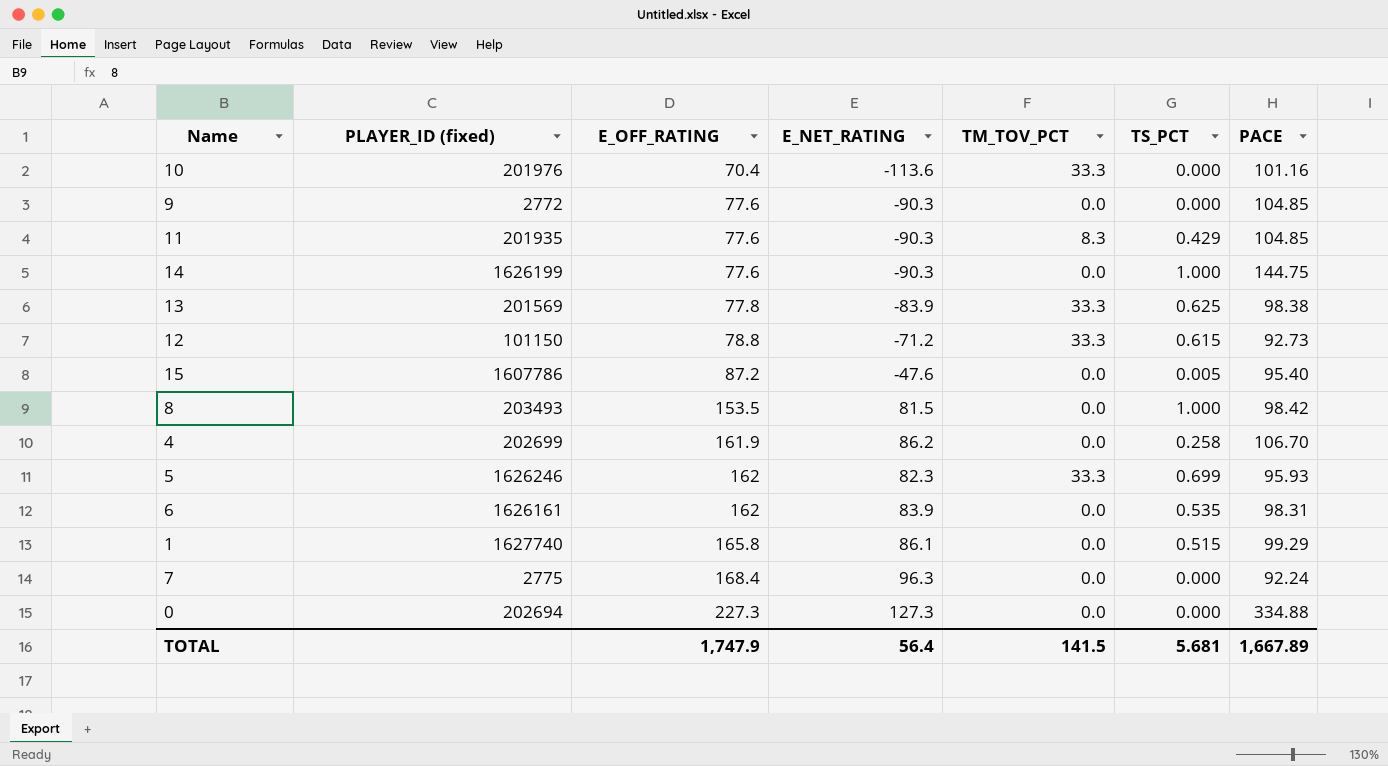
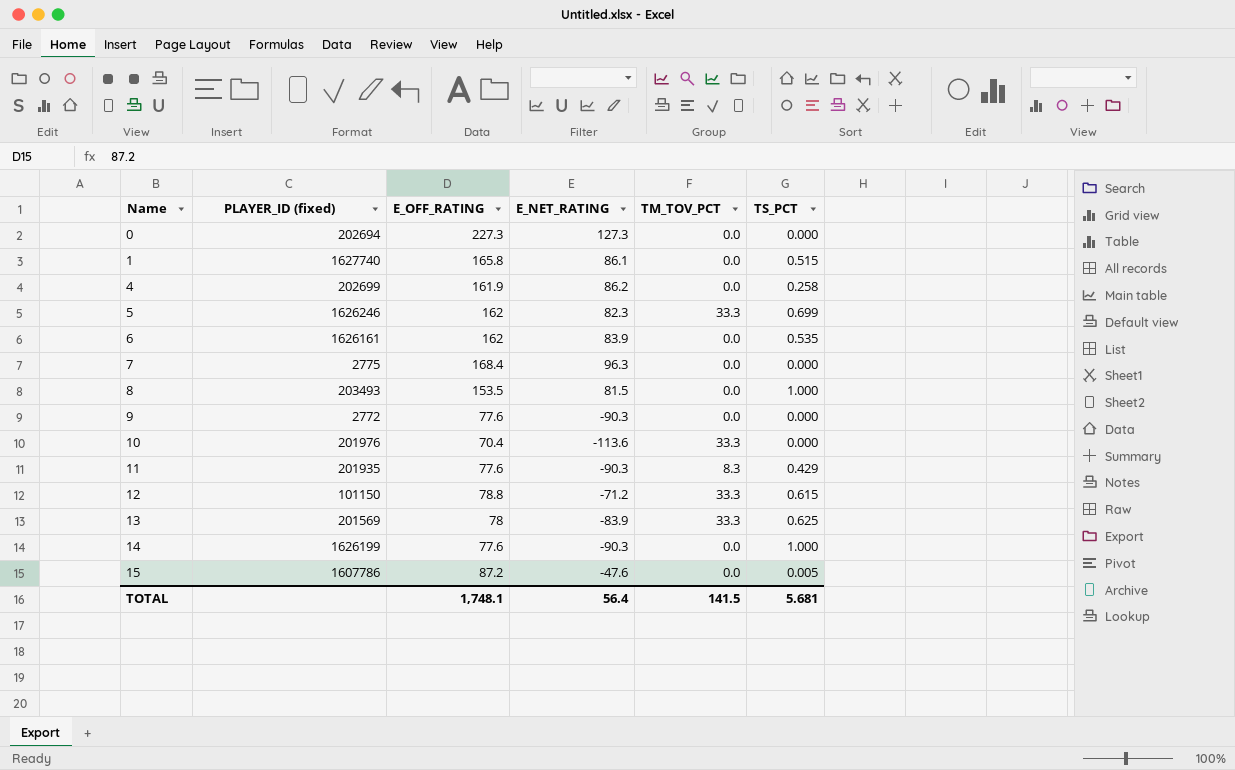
row order: E_OFF_RATING ascending -> Name ascending
column PACE | position: 7 -> none
13 | E_OFF_RATING: 77.8 -> 78
TOTAL | E_OFF_RATING: 1,747.9 -> 1,748.1

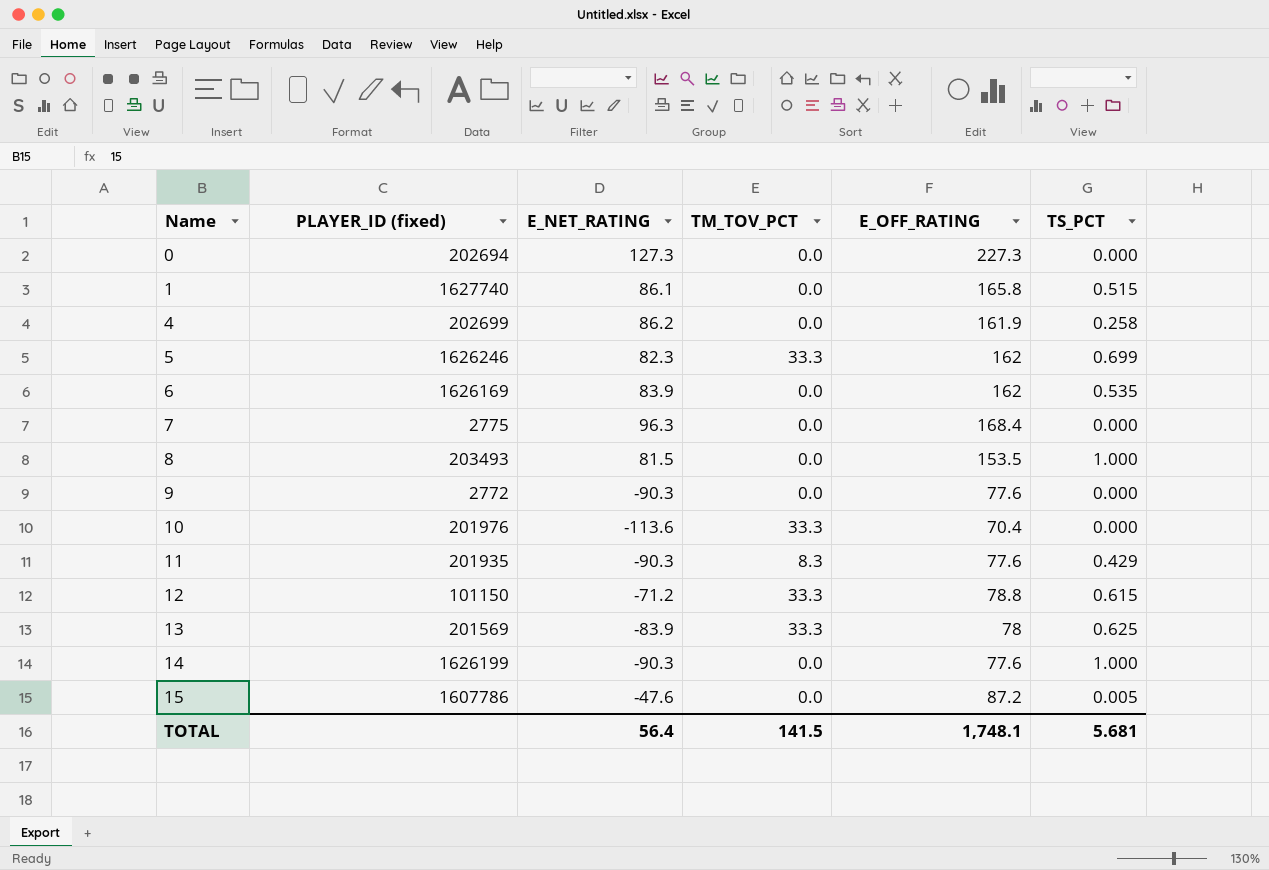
column E_OFF_RATING | position: 3 -> 5
6 | PLAYER_ID (fixed): 1626161 -> 1626169

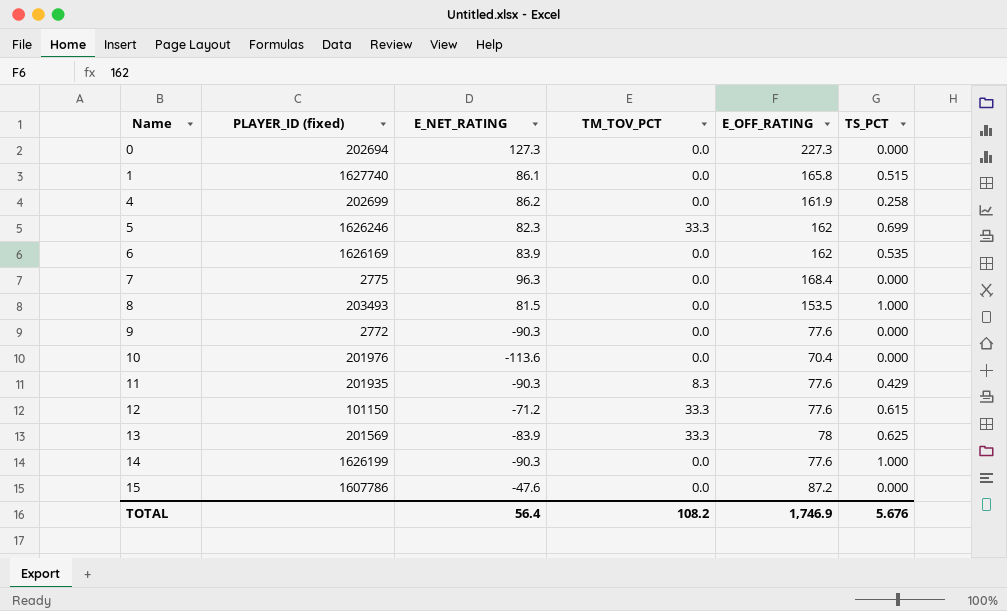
10 | TM_TOV_PCT: 33.3 -> 0.0
12 | E_OFF_RATING: 78.8 -> 77.6
15 | TS_PCT: 0.005 -> 0.000
TOTAL | TM_TOV_PCT: 141.5 -> 108.2
TOTAL | E_OFF_RATING: 1,748.1 -> 1,746.9
TOTAL | TS_PCT: 5.681 -> 5.676

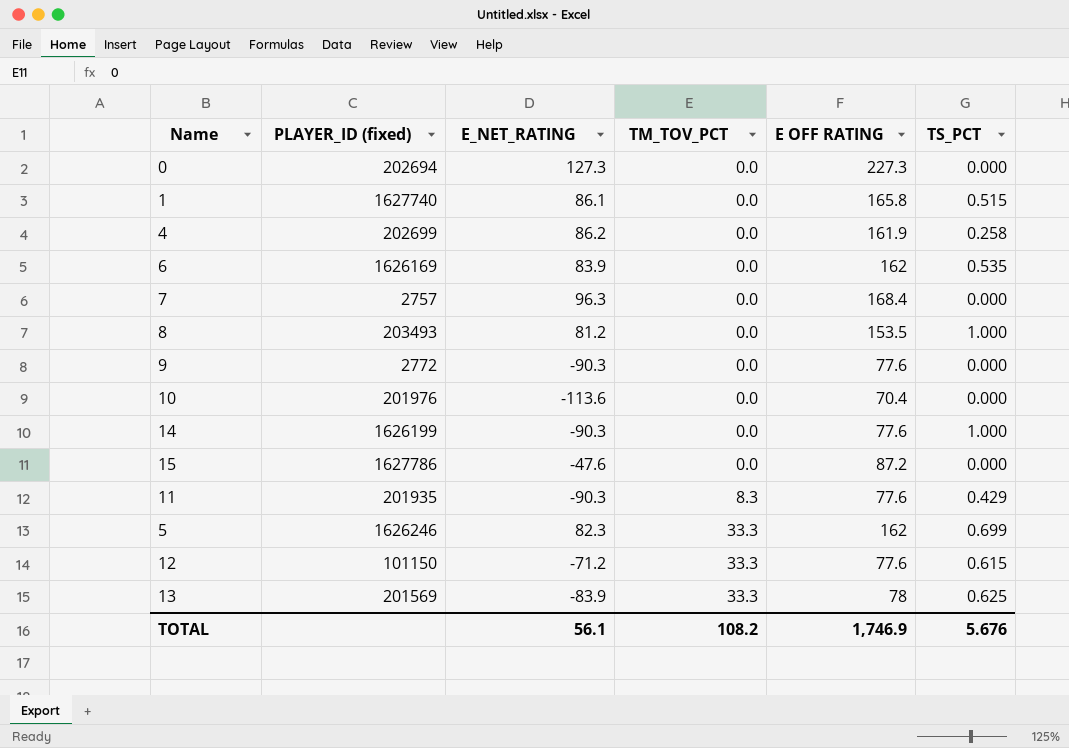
row order: Name ascending -> TM_TOV_PCT ascending
column name: E_OFF_RATING -> E OFF RATING
7 | PLAYER_ID (fixed): 2775 -> 2757
8 | E_NET_RATING: 81.5 -> 81.2
15 | PLAYER_ID (fixed): 1607786 -> 1627786
TOTAL | E_NET_RATING: 56.4 -> 56.1

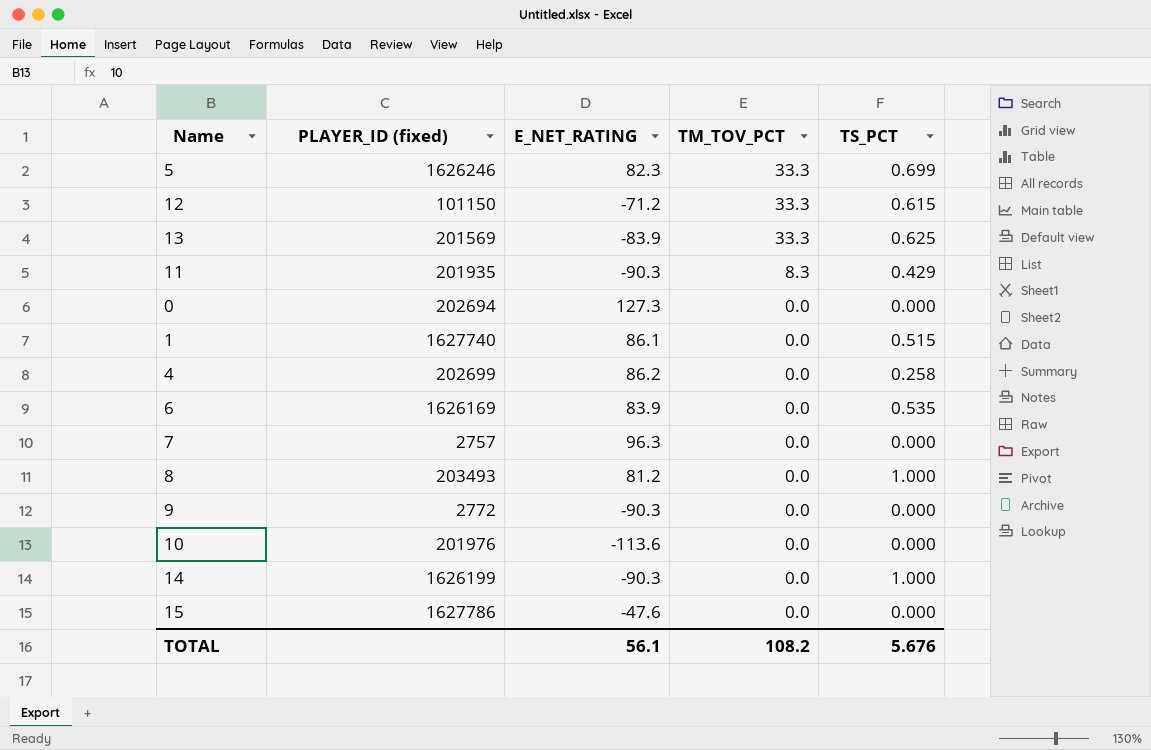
row order: TM_TOV_PCT ascending -> TM_TOV_PCT descending
column E OFF RATING | position: 5 -> none

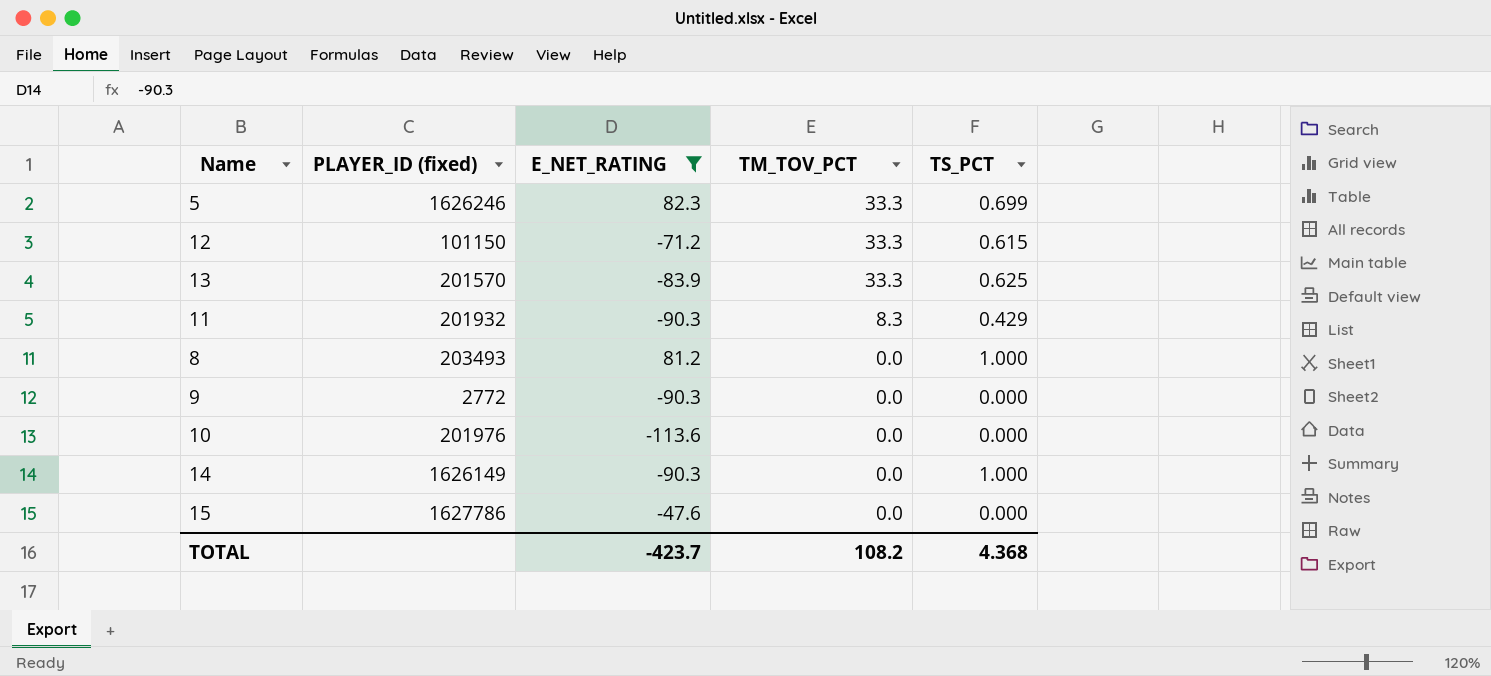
filter: none -> E_NET_RATING <= 82.3
13 | PLAYER_ID (fixed): 201569 -> 201570
11 | PLAYER_ID (fixed): 201935 -> 201932
14 | PLAYER_ID (fixed): 1626199 -> 1626149
TOTAL | E_NET_RATING: 56.1 -> -423.7
TOTAL | TS_PCT: 5.676 -> 4.368

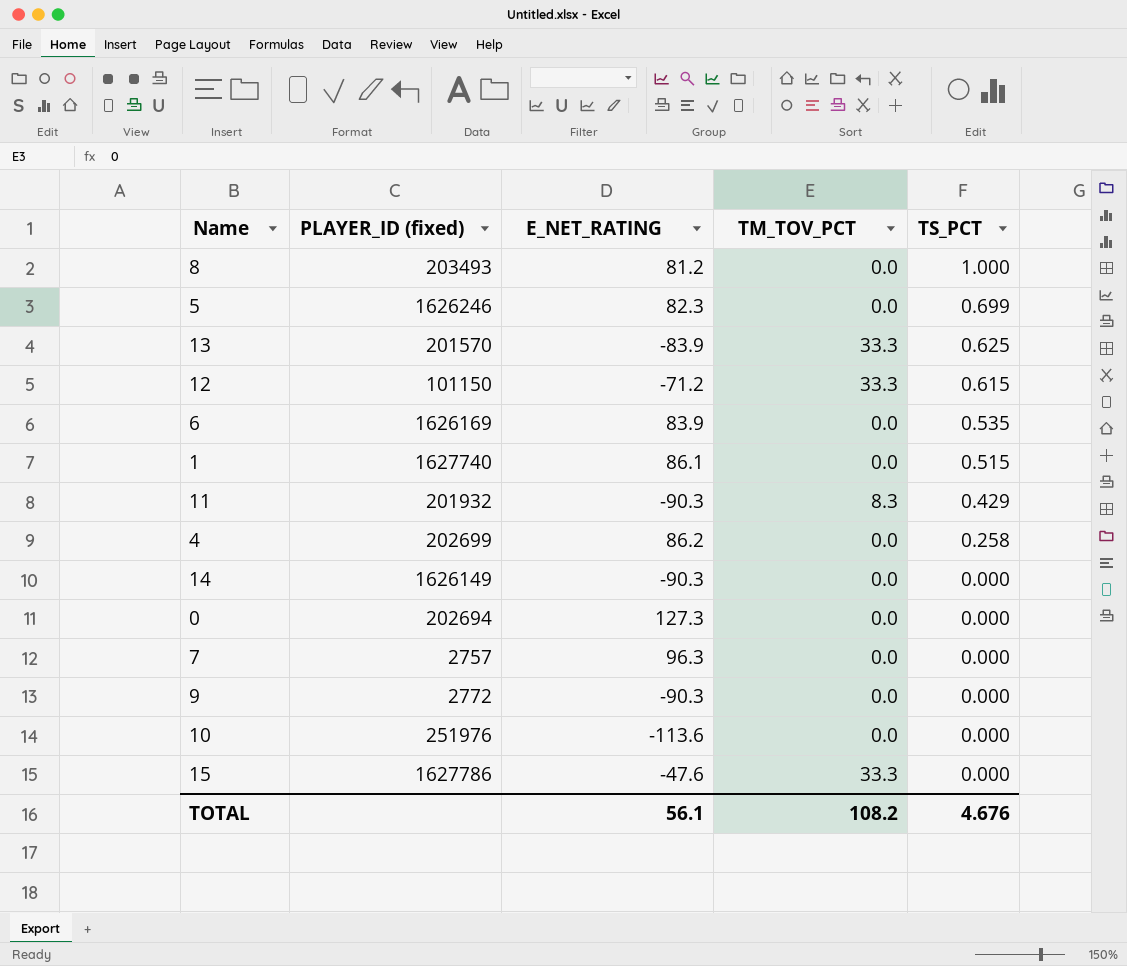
filter: E_NET_RATING <= 82.3 -> none
row order: TM_TOV_PCT descending -> TS_PCT descending
5 | TM_TOV_PCT: 33.3 -> 0.0
14 | TS_PCT: 1.000 -> 0.000
10 | PLAYER_ID (fixed): 201976 -> 251976
15 | TM_TOV_PCT: 0.0 -> 33.3
TOTAL | E_NET_RATING: -423.7 -> 56.1
TOTAL | TS_PCT: 4.368 -> 4.676

